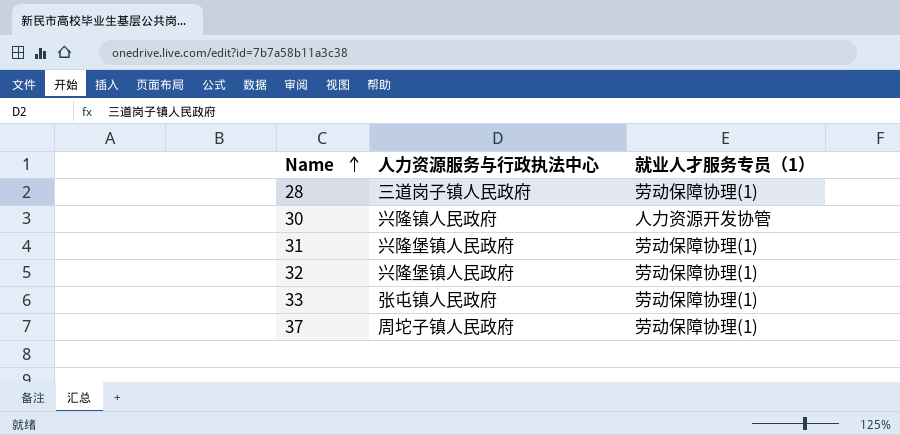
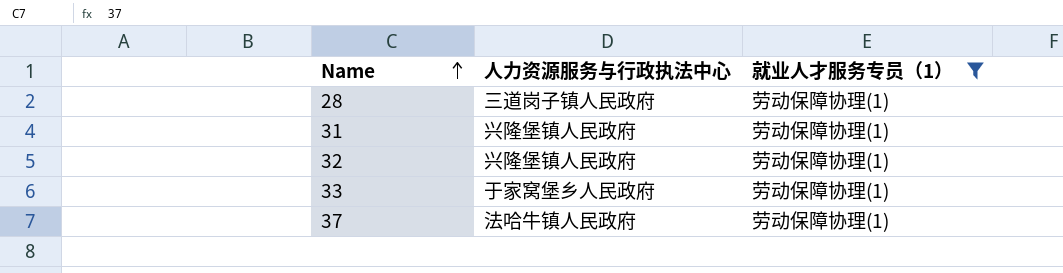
filter: none -> 就业人才服务专员（1） = 劳动保障协理(1)
33 | 人力资源服务与行政执法中心: 张屯镇人民政府 -> 于家窝堡乡人民政府
37 | 人力资源服务与行政执法中心: 周坨子镇人民政府 -> 法哈牛镇人民政府

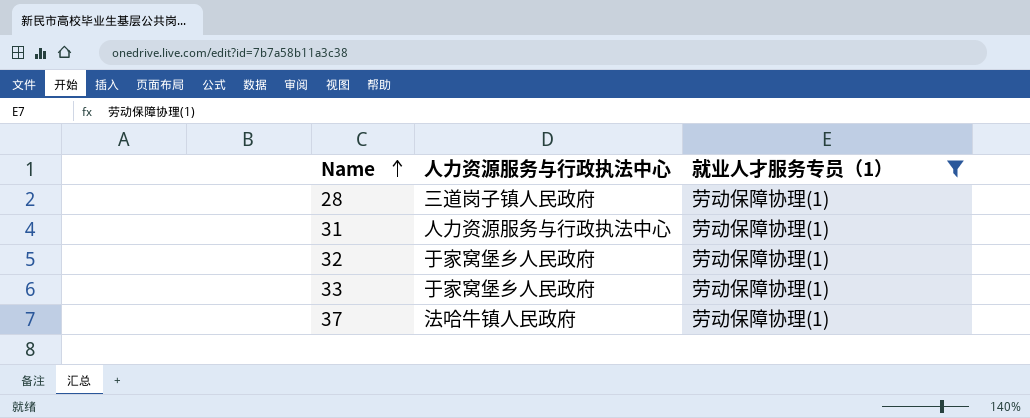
31 | 人力资源服务与行政执法中心: 兴隆堡镇人民政府 -> 人力资源服务与行政执法中心
32 | 人力资源服务与行政执法中心: 兴隆堡镇人民政府 -> 于家窝堡乡人民政府

